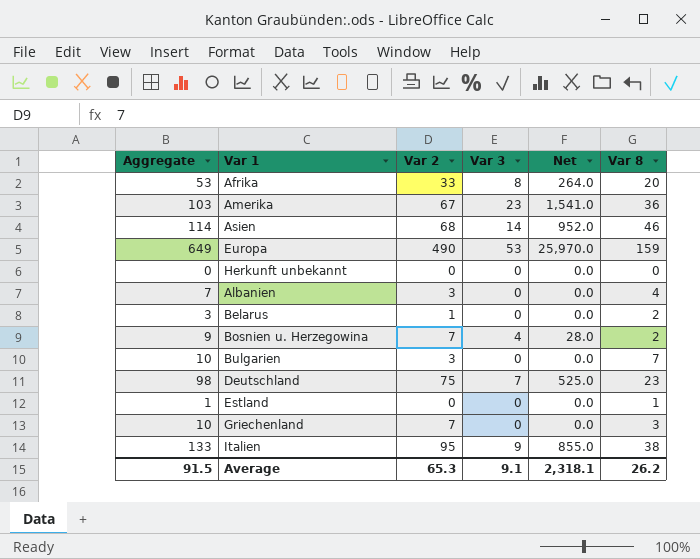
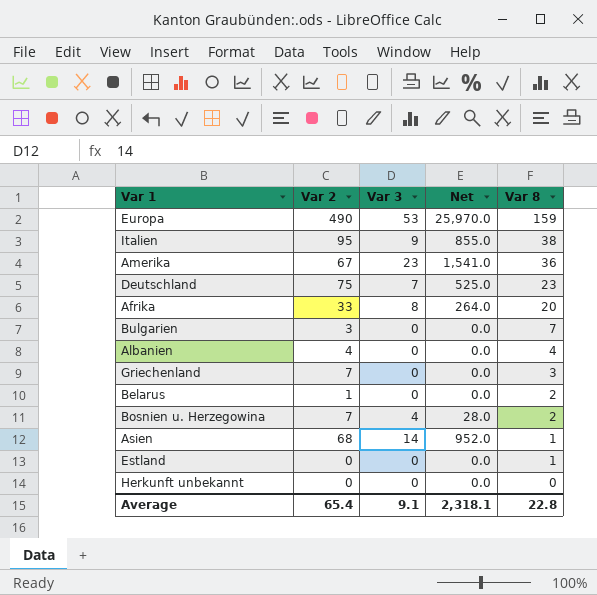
row order: none -> Var 8 descending
column Aggregate | formula: [Var 2] + [Var 8] -> none
Albanien | Var 2: 3 -> 4
Asien | Var 8: 46 -> 1
Average | Var 2: 65.3 -> 65.4
Average | Var 8: 26.2 -> 22.8

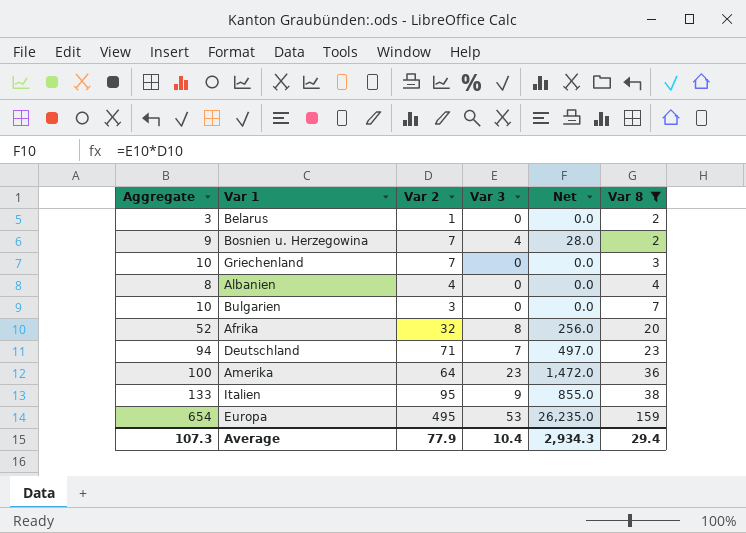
filter: none -> Var 8 >= 2
row order: Var 8 descending -> Var 8 ascending
column Aggregate | formula: none -> [Var 2] + [Var 8]
Afrika | Var 2: 33 -> 32
Afrika | Net: 264.0 -> 256.0
Deutschland | Var 2: 75 -> 71
Deutschland | Net: 525.0 -> 497.0
Amerika | Var 2: 67 -> 64
Amerika | Net: 1,541.0 -> 1,472.0
Europa | Var 2: 490 -> 495
Europa | Net: 25,970.0 -> 26,235.0
Average | Var 2: 65.4 -> 77.9
Average | Var 3: 9.1 -> 10.4
Average | Net: 2,318.1 -> 2,934.3
Average | Var 8: 22.8 -> 29.4

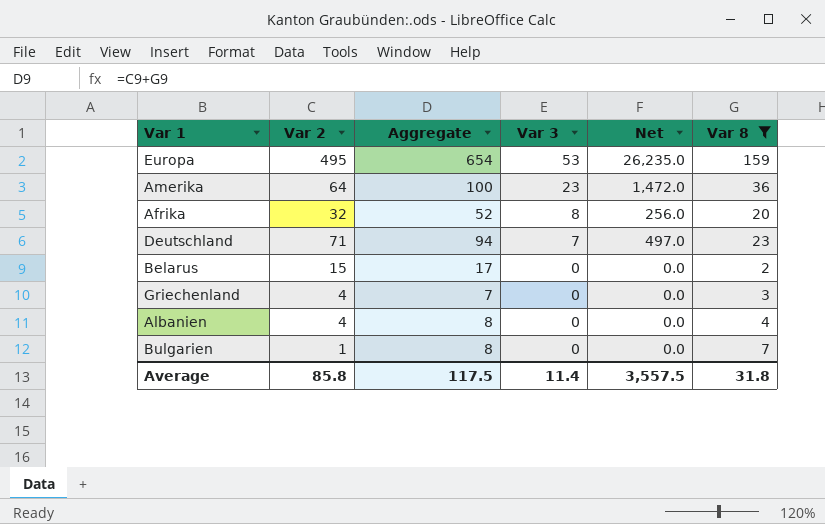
row order: Var 8 ascending -> Var 3 descending
column Aggregate | position: 1 -> 3
row Bosnien u. Herzegowina: 9 | 7 | 4 | 28.0 | 2 -> none
row Italien: 133 | 95 | 9 | 855.0 | 38 -> none
Belarus | Var 2: 1 -> 15
Belarus | Aggregate: 3 -> 17
Griechenland | Var 2: 7 -> 4
Griechenland | Aggregate: 10 -> 7
Bulgarien | Var 2: 3 -> 1
Bulgarien | Aggregate: 10 -> 8
Average | Var 2: 77.9 -> 85.8
Average | Aggregate: 107.3 -> 117.5
Average | Var 3: 10.4 -> 11.4
Average | Net: 2,934.3 -> 3,557.5
Average | Var 8: 29.4 -> 31.8

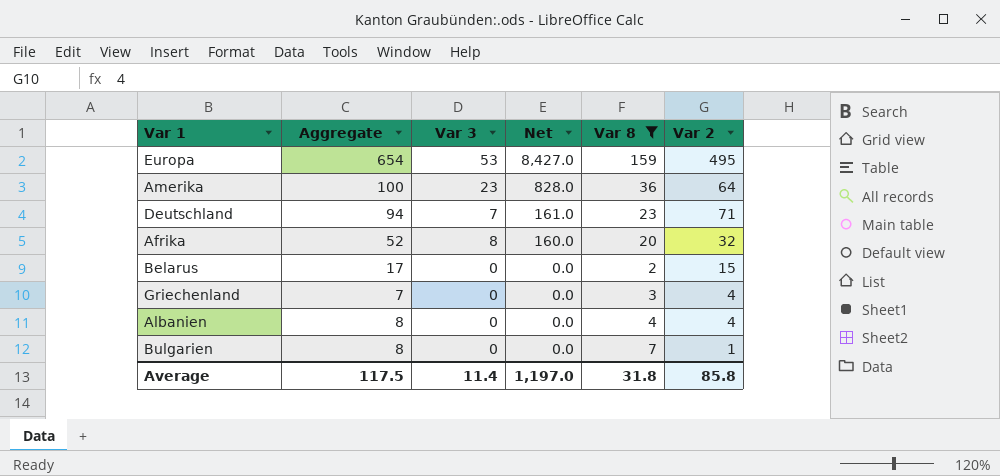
row order: Var 3 descending -> Net descending
column Net | formula: [Var 2] * [Var 3] -> [Var 3] * [Var 8]
column Var 2 | position: 2 -> 6
Average | Net: 3,557.5 -> 1,197.0

